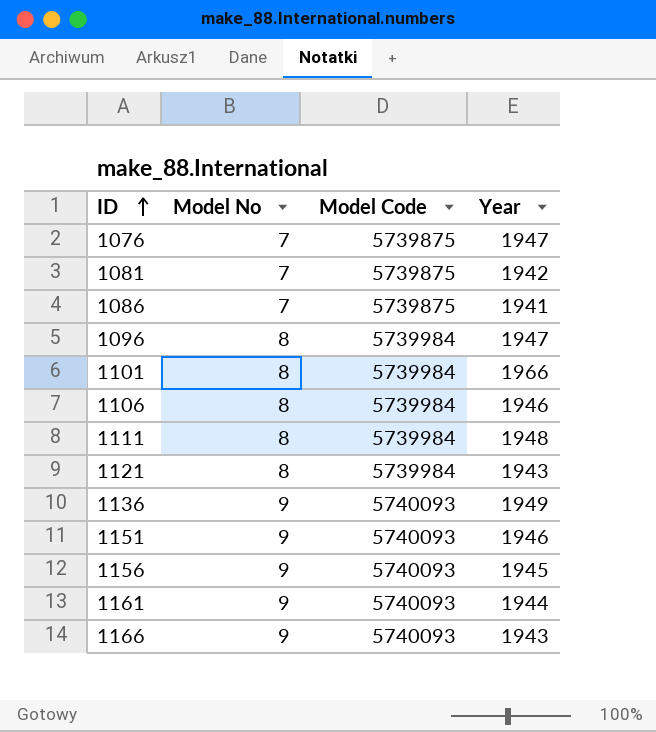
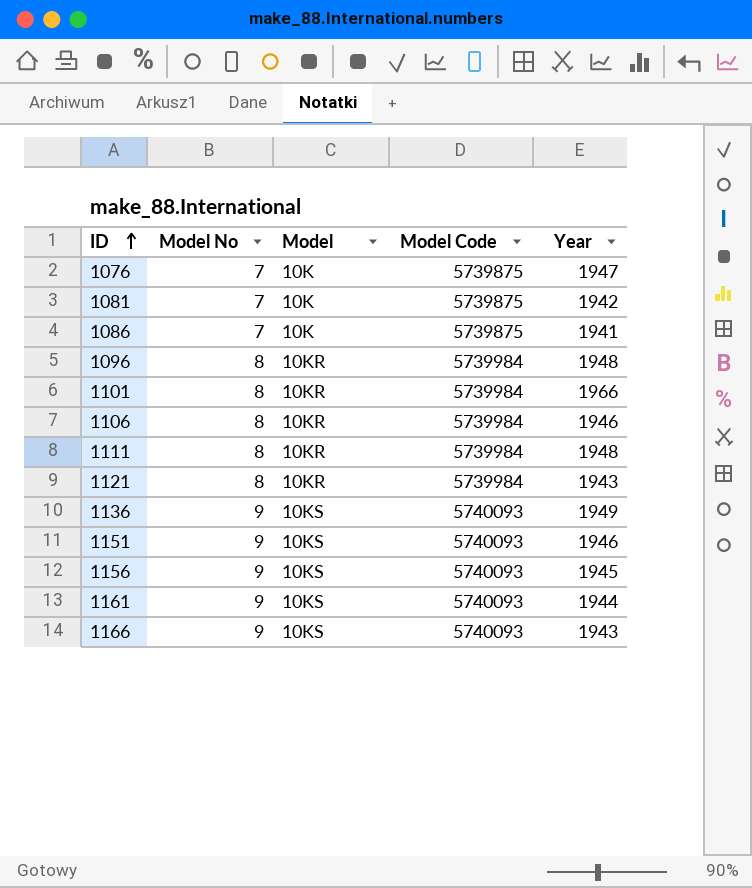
column Model | position: none -> 3
1096 | Year: 1947 -> 1948

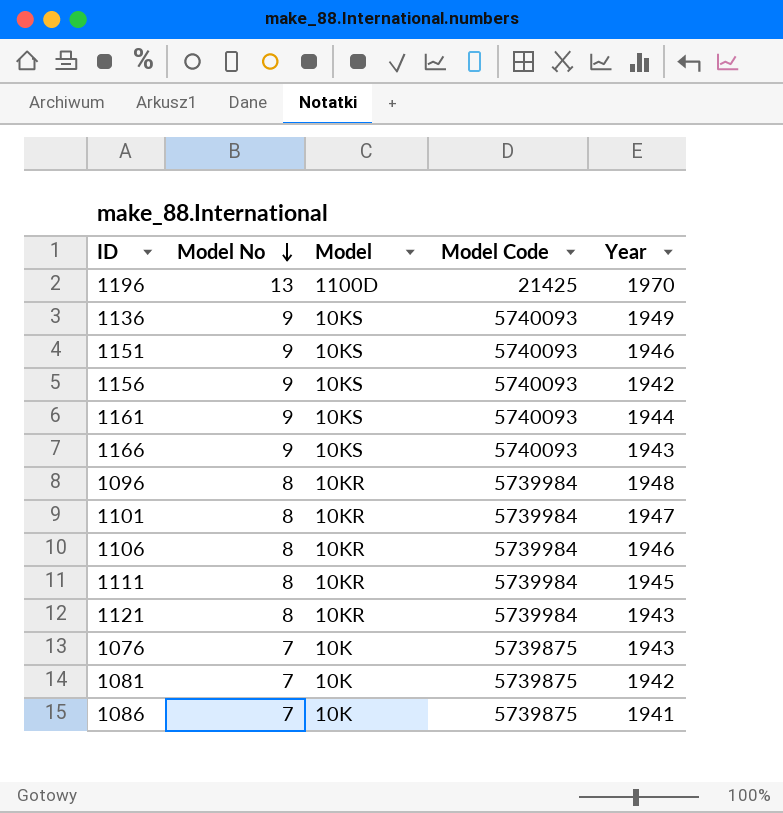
row order: ID ascending -> Model No descending
row 1196: none -> 13 | 1100D | 21425 | 1970
1156 | Year: 1945 -> 1942
1101 | Year: 1966 -> 1947
1111 | Year: 1948 -> 1945
1076 | Year: 1947 -> 1943

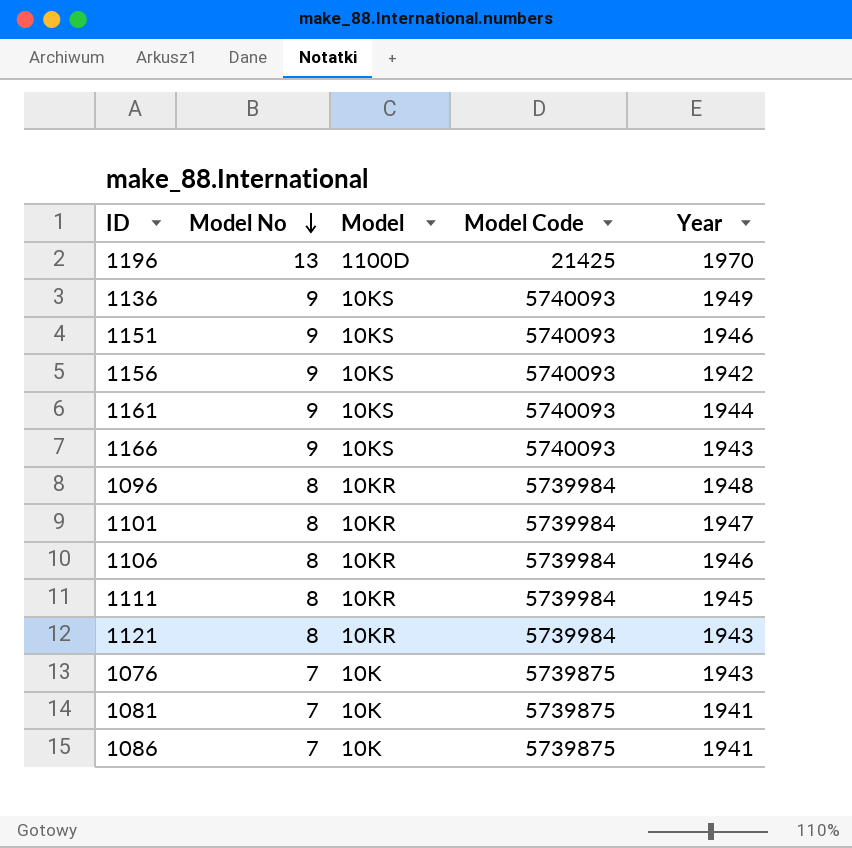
1081 | Year: 1942 -> 1941

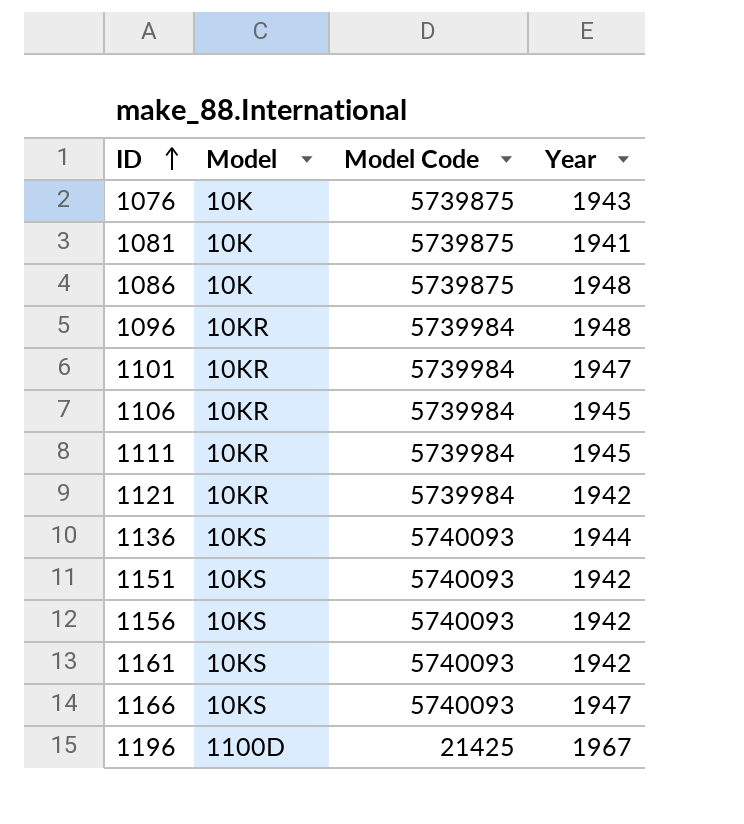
row order: Model No descending -> ID ascending
column Model No | position: 2 -> none
1086 | Year: 1941 -> 1948
1106 | Year: 1946 -> 1945
1121 | Year: 1943 -> 1942
1136 | Year: 1949 -> 1944
1151 | Year: 1946 -> 1942
1161 | Year: 1944 -> 1942
1166 | Year: 1943 -> 1947
1196 | Year: 1970 -> 1967

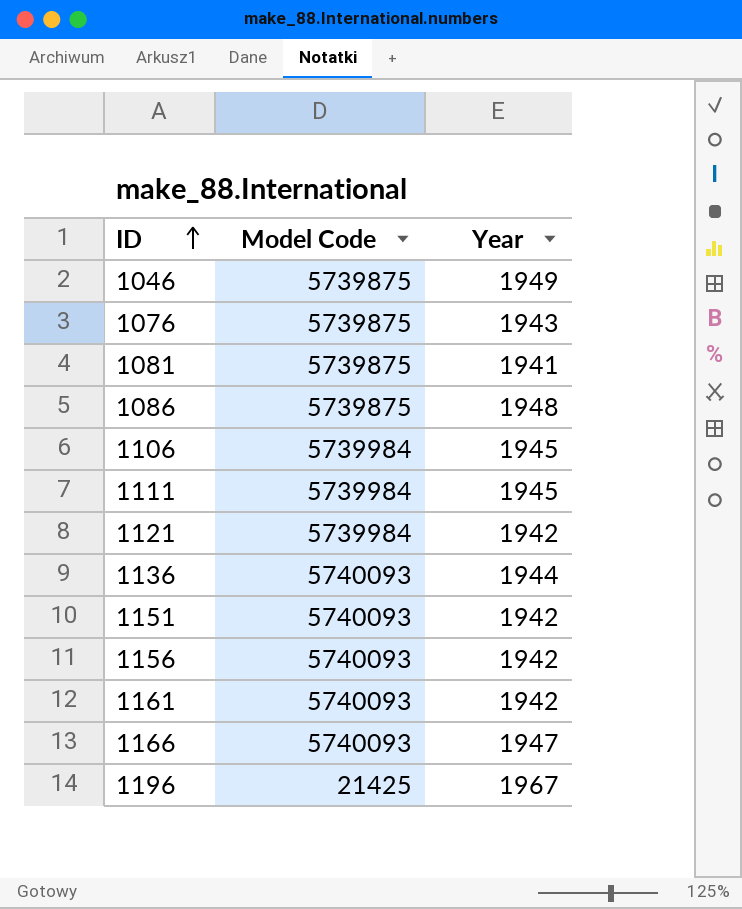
column Model | position: 2 -> none
row 1096: 10KR | 5739984 | 1948 -> none
row 1101: 10KR | 5739984 | 1947 -> none
row 1046: none -> 5739875 | 1949

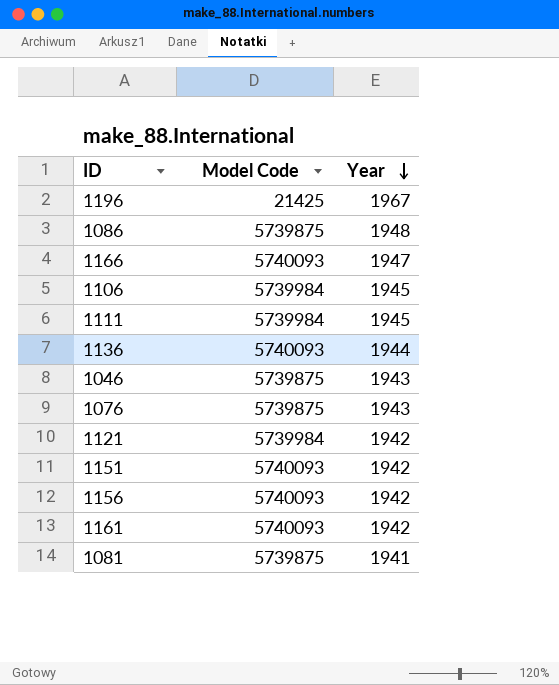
row order: ID ascending -> Year descending
1046 | Year: 1949 -> 1943

